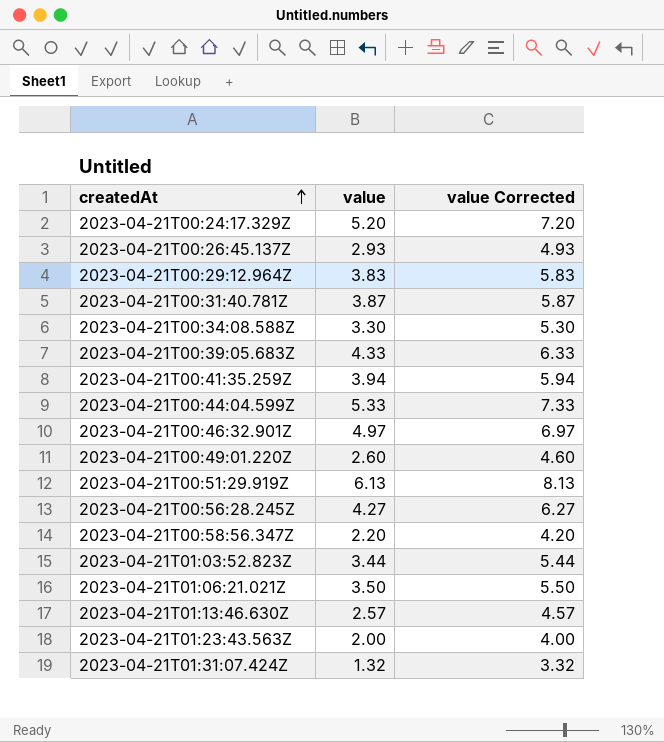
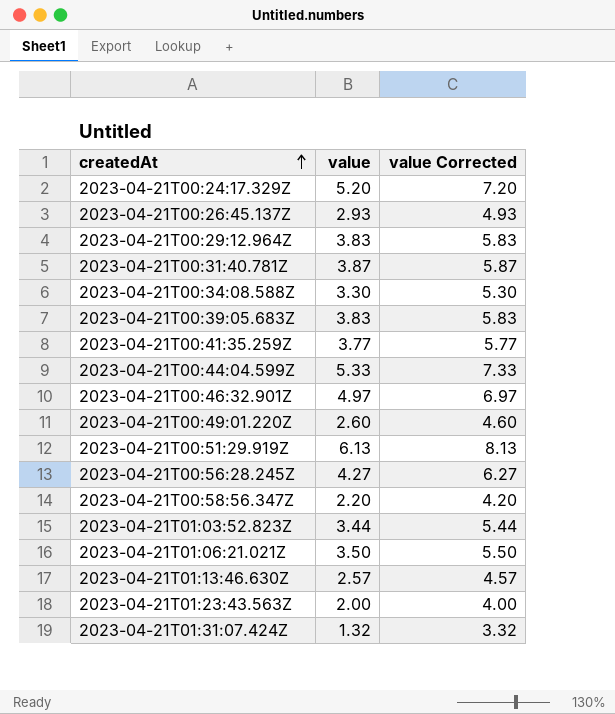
2023-04-21T00:39:05.683Z | value: 4.33 -> 3.83
2023-04-21T00:39:05.683Z | value Corrected: 6.33 -> 5.83
2023-04-21T00:41:35.259Z | value: 3.94 -> 3.77
2023-04-21T00:41:35.259Z | value Corrected: 5.94 -> 5.77

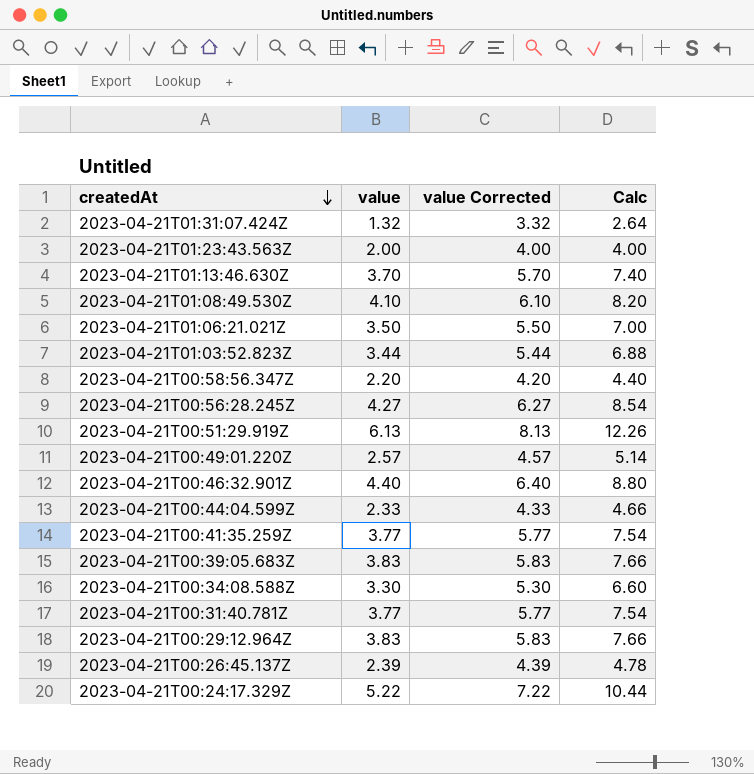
row order: createdAt ascending -> createdAt descending
column Calc | formula: none -> [value] * 2
2023-04-21T01:13:46.630Z | value: 2.57 -> 3.70
2023-04-21T01:13:46.630Z | value Corrected: 4.57 -> 5.70
row 2023-04-21T01:08:49.530Z: none -> 4.10 | 6.10 | 8.20
2023-04-21T00:49:01.220Z | value: 2.60 -> 2.57
2023-04-21T00:49:01.220Z | value Corrected: 4.60 -> 4.57
2023-04-21T00:46:32.901Z | value: 4.97 -> 4.40
2023-04-21T00:46:32.901Z | value Corrected: 6.97 -> 6.40
2023-04-21T00:44:04.599Z | value: 5.33 -> 2.33
2023-04-21T00:44:04.599Z | value Corrected: 7.33 -> 4.33
2023-04-21T00:31:40.781Z | value: 3.87 -> 3.77
2023-04-21T00:31:40.781Z | value Corrected: 5.87 -> 5.77
2023-04-21T00:26:45.137Z | value: 2.93 -> 2.39
2023-04-21T00:26:45.137Z | value Corrected: 4.93 -> 4.39
2023-04-21T00:24:17.329Z | value: 5.20 -> 5.22
2023-04-21T00:24:17.329Z | value Corrected: 7.20 -> 7.22

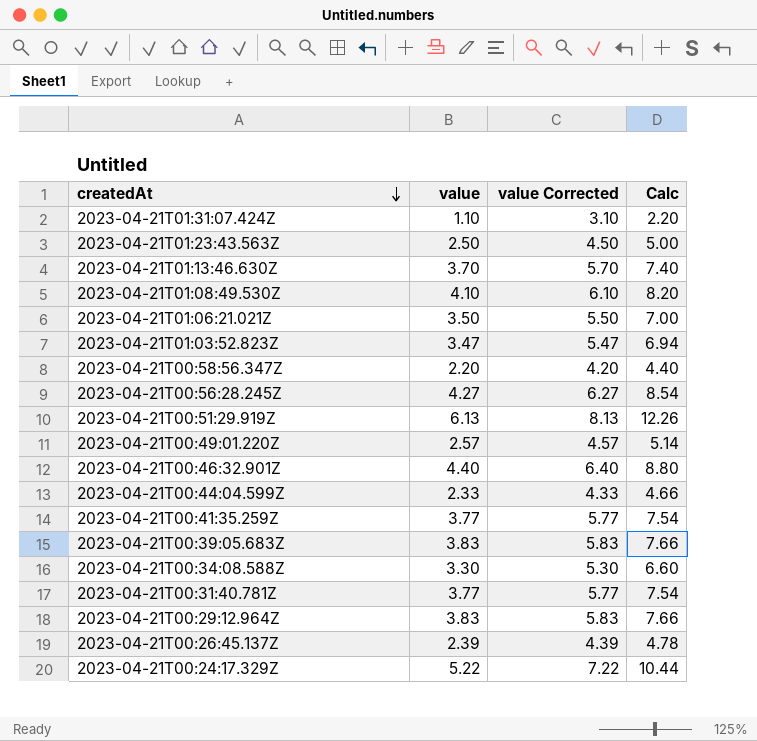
2023-04-21T01:31:07.424Z | value: 1.32 -> 1.10
2023-04-21T01:31:07.424Z | value Corrected: 3.32 -> 3.10
2023-04-21T01:31:07.424Z | Calc: 2.64 -> 2.20
2023-04-21T01:23:43.563Z | value: 2.00 -> 2.50
2023-04-21T01:23:43.563Z | value Corrected: 4.00 -> 4.50
2023-04-21T01:23:43.563Z | Calc: 4.00 -> 5.00
2023-04-21T01:03:52.823Z | value: 3.44 -> 3.47
2023-04-21T01:03:52.823Z | value Corrected: 5.44 -> 5.47
2023-04-21T01:03:52.823Z | Calc: 6.88 -> 6.94

